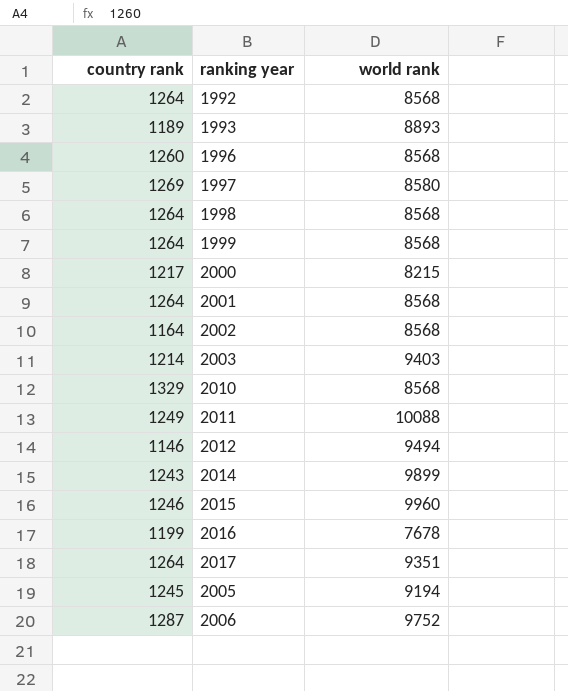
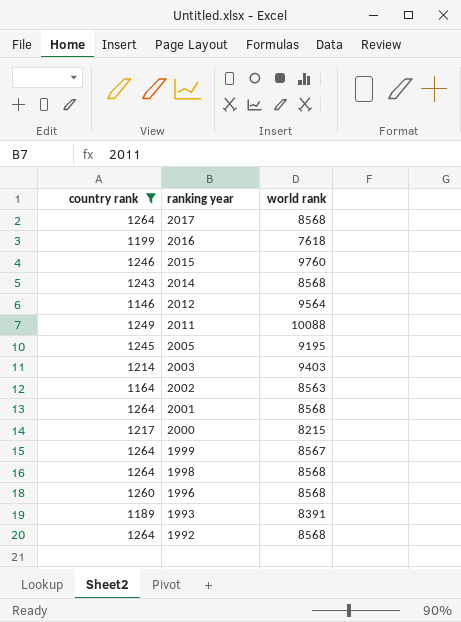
filter: none -> country rank <= 1264
row order: none -> ranking year descending
2017 | world rank: 9351 -> 8568
2016 | world rank: 7678 -> 7618
2015 | world rank: 9960 -> 9760
2014 | world rank: 9899 -> 8568
2012 | world rank: 9494 -> 9564
2005 | world rank: 9194 -> 9195
2002 | world rank: 8568 -> 8563
1999 | world rank: 8568 -> 8567
1993 | world rank: 8893 -> 8391

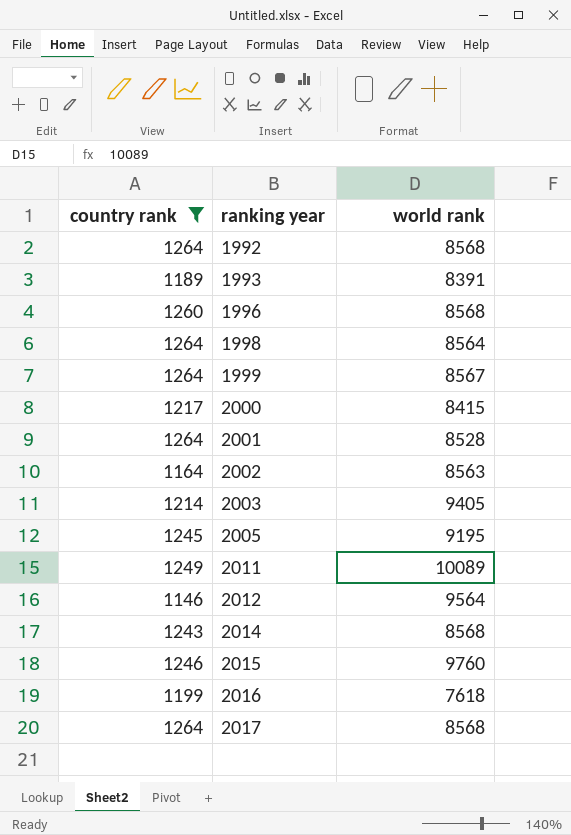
row order: ranking year descending -> ranking year ascending
1998 | world rank: 8568 -> 8564
2000 | world rank: 8215 -> 8415
2001 | world rank: 8568 -> 8528
2003 | world rank: 9403 -> 9405
2011 | world rank: 10088 -> 10089

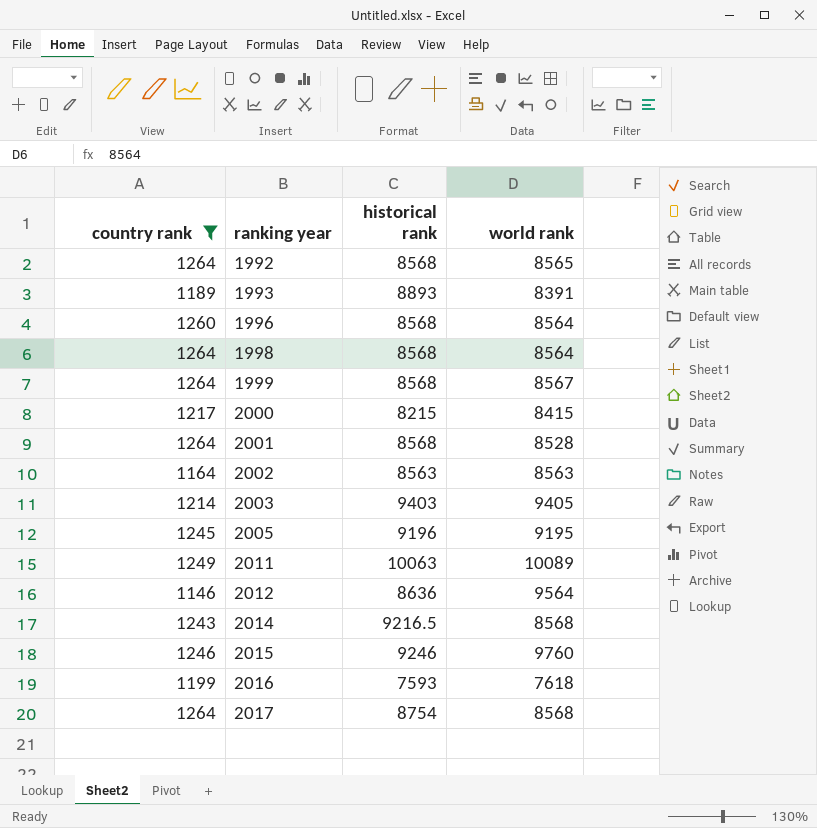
column historical rank | position: none -> 3
1992 | world rank: 8568 -> 8565
1996 | world rank: 8568 -> 8564

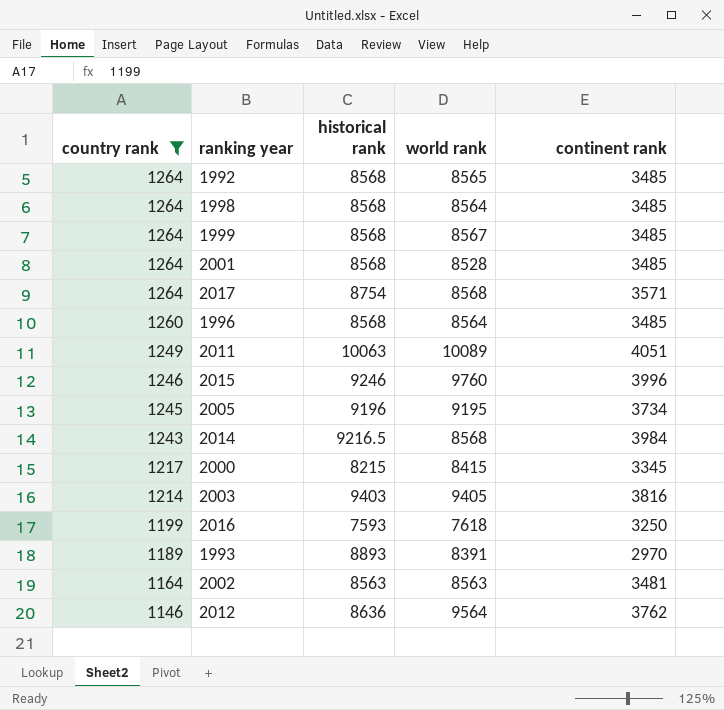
row order: ranking year ascending -> country rank descending
column continent rank | position: none -> 5

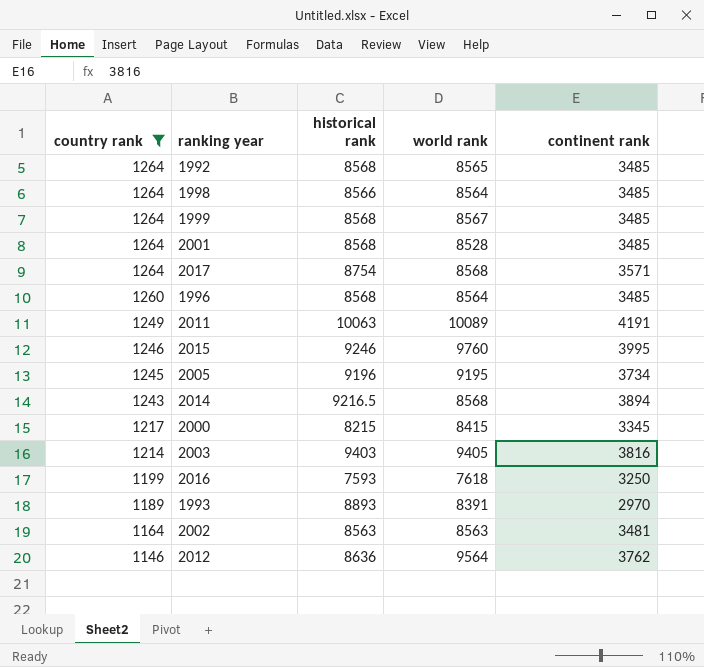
1998 | historical rank: 8568 -> 8566
2011 | continent rank: 4051 -> 4191
2015 | continent rank: 3996 -> 3995
2014 | continent rank: 3984 -> 3894

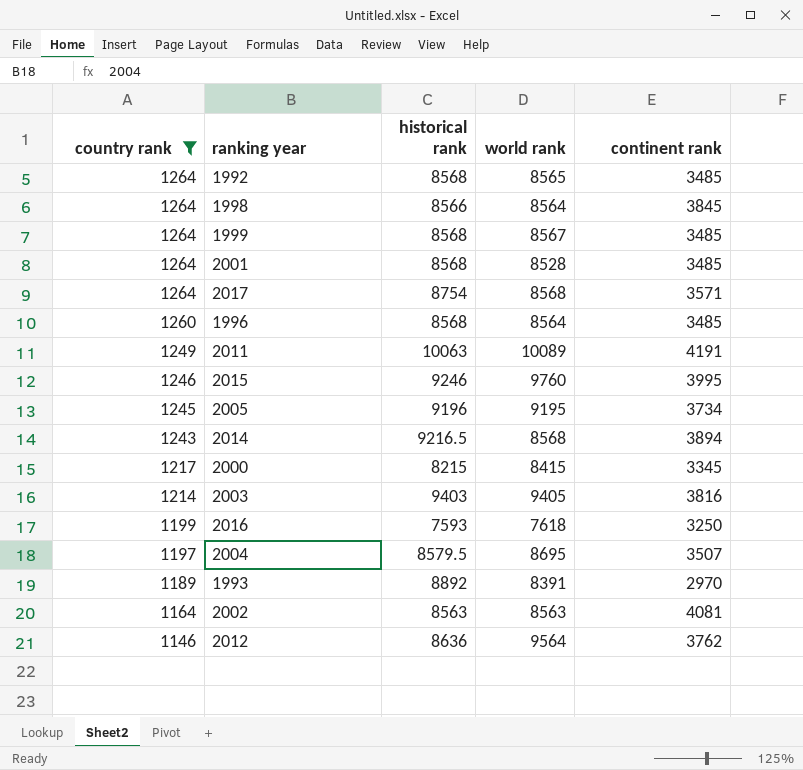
1998 | continent rank: 3485 -> 3845
row 2004: none -> 1197 | 8579.5 | 8695 | 3507
1993 | historical rank: 8893 -> 8892
2002 | continent rank: 3481 -> 4081

